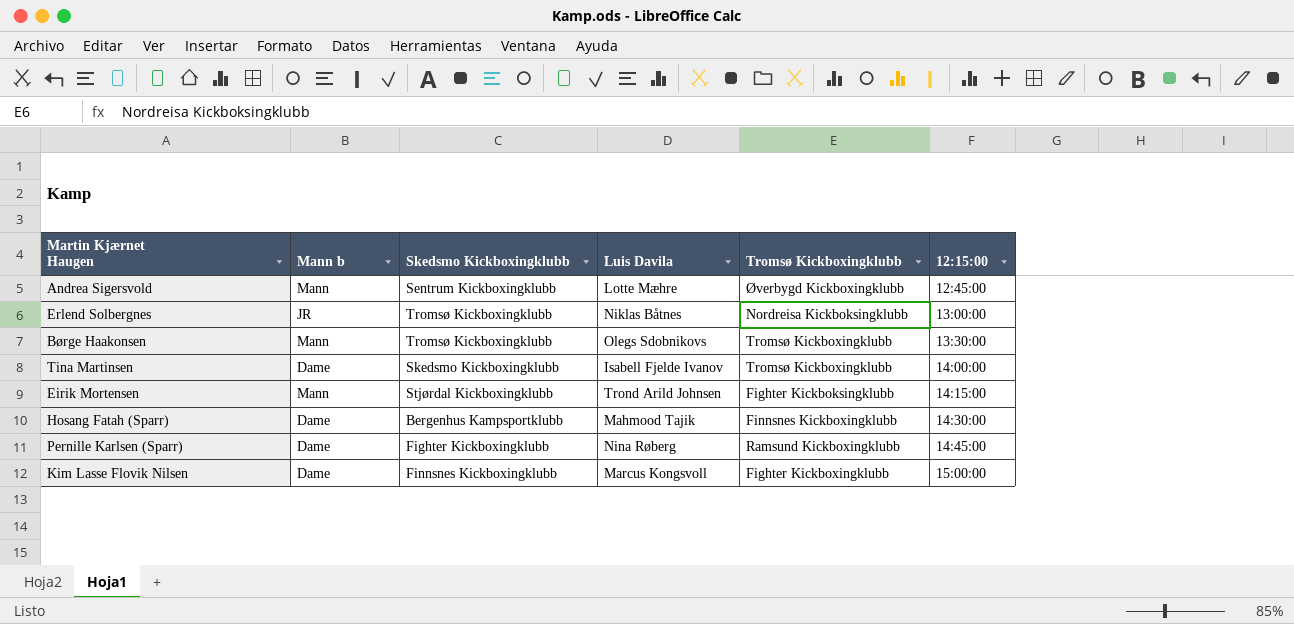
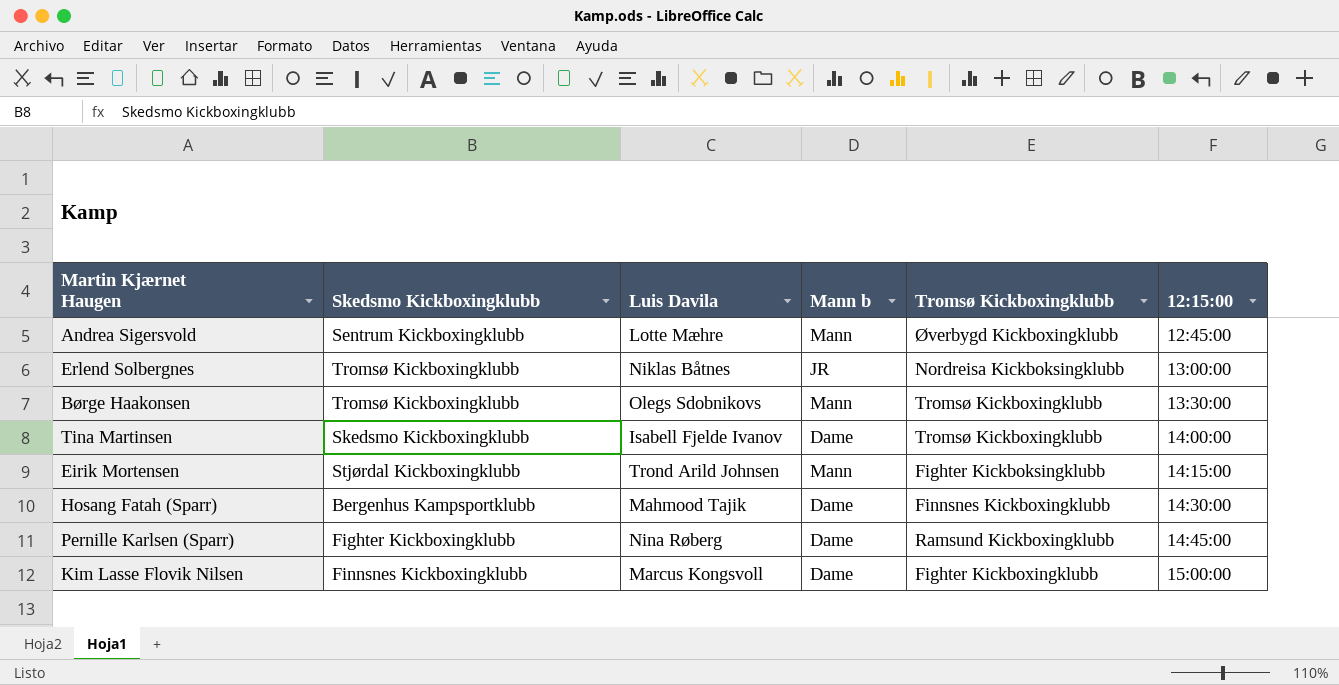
column Mann b | position: 2 -> 4

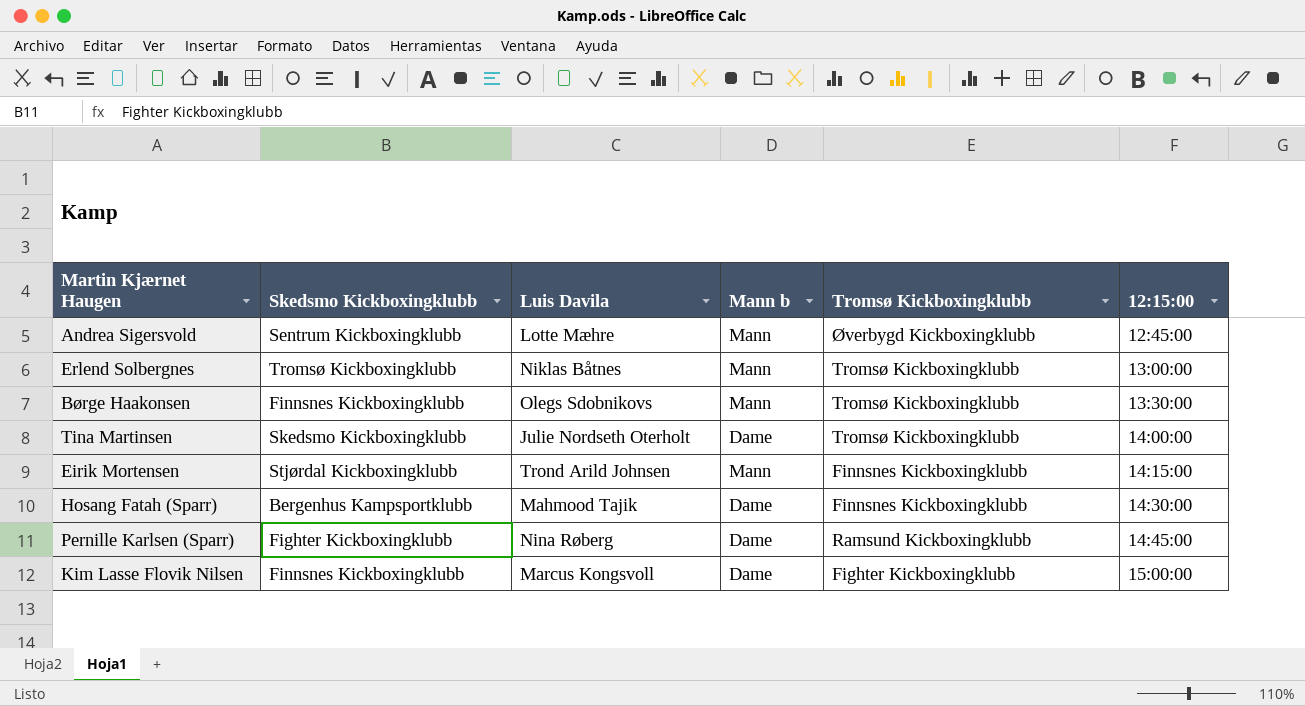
Erlend Solbergnes | Mann b: JR -> Mann
Erlend Solbergnes | Tromsø Kickboxingklubb: Nordreisa Kickboksingklubb -> Tromsø Kickboxingklubb
Børge Haakonsen | Skedsmo Kickboxingklubb: Tromsø Kickboxingklubb -> Finnsnes Kickboxingklubb
Tina Martinsen | Luis Davila: Isabell Fjelde Ivanov -> Julie Nordseth Oterholt
Eirik Mortensen | Tromsø Kickboxingklubb: Fighter Kickboksingklubb -> Finnsnes Kickboxingklubb

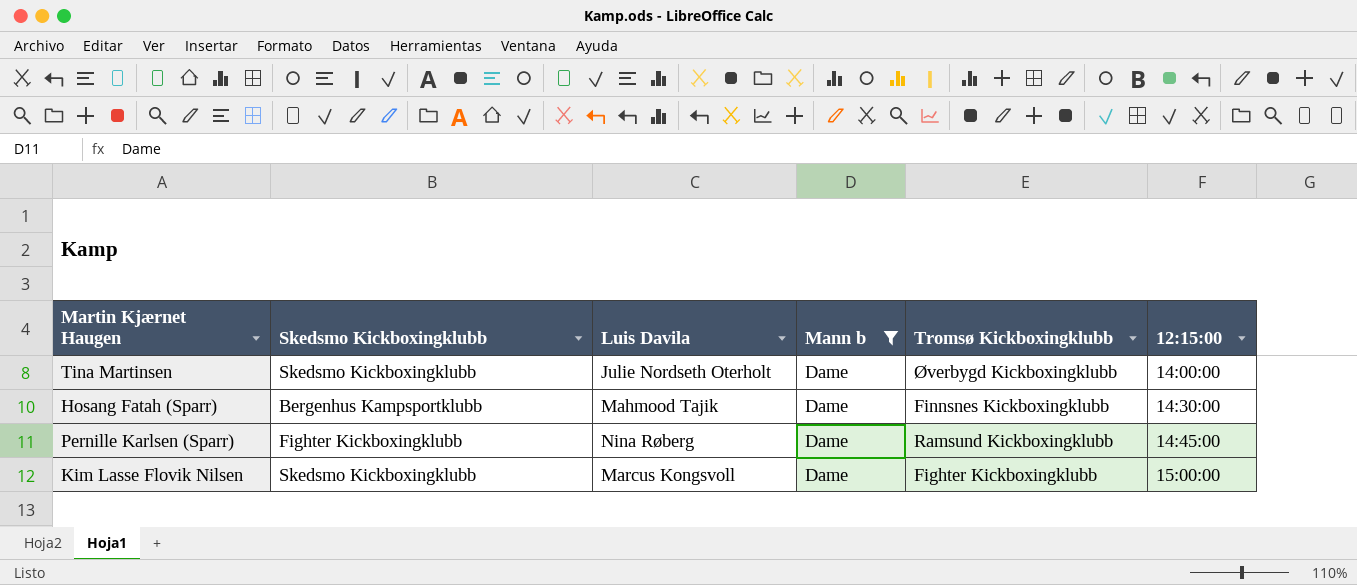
filter: none -> Mann b = Dame
Tina Martinsen | Tromsø Kickboxingklubb: Tromsø Kickboxingklubb -> Øverbygd Kickboxingklubb
Kim Lasse Flovik Nilsen | Skedsmo Kickboxingklubb: Finnsnes Kickboxingklubb -> Skedsmo Kickboxingklubb

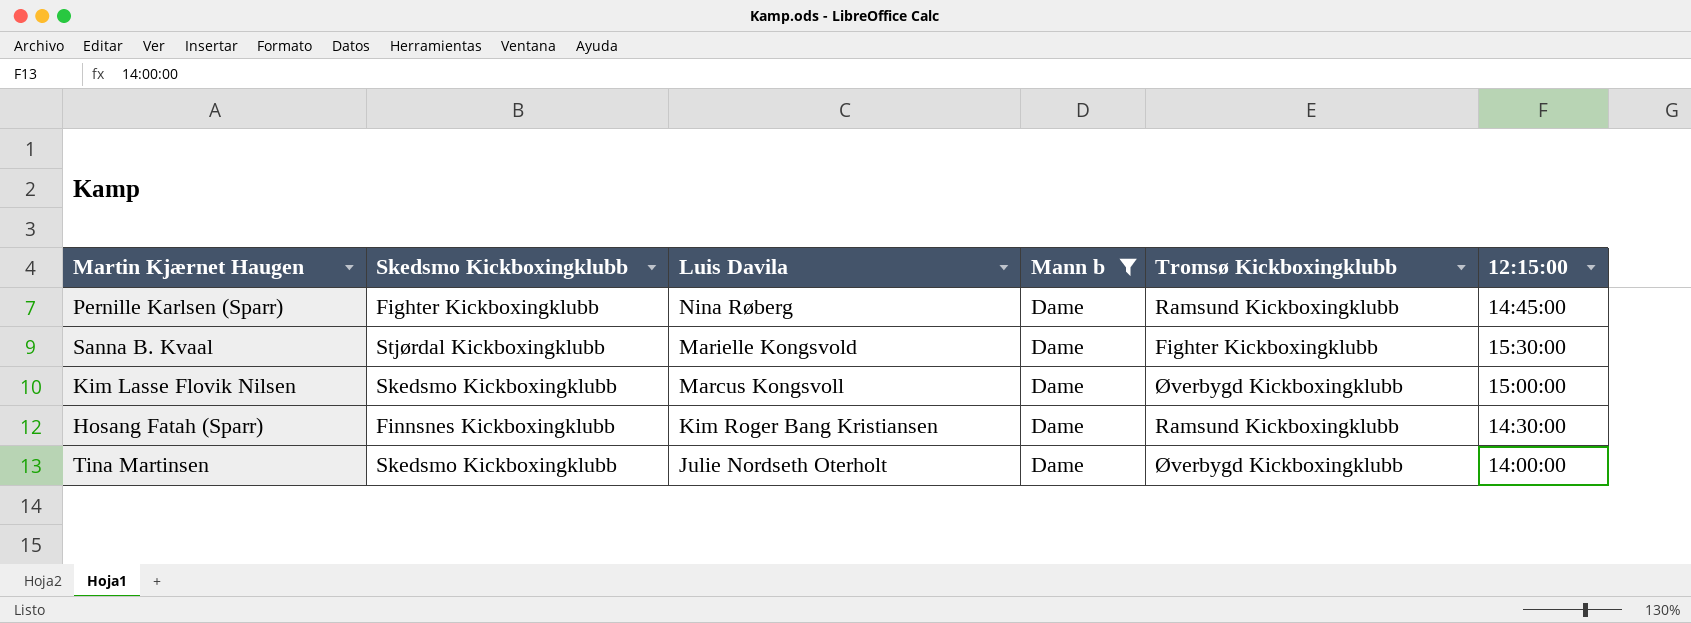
row order: 12:15:00 ascending -> Luis Davila descending
row Sanna B. Kvaal: none -> Stjørdal Kickboxingklubb | Marielle Kongsvold | Dame | Fighter Kickboxingklubb | 15:30:00
Kim Lasse Flovik Nilsen | Tromsø Kickboxingklubb: Fighter Kickboxingklubb -> Øverbygd Kickboxingklubb
Hosang Fatah (Sparr) | Skedsmo Kickboxingklubb: Bergenhus Kampsportklubb -> Finnsnes Kickboxingklubb
Hosang Fatah (Sparr) | Luis Davila: Mahmood Tajik -> Kim Roger Bang Kristiansen
Hosang Fatah (Sparr) | Tromsø Kickboxingklubb: Finnsnes Kickboxingklubb -> Ramsund Kickboxingklubb

